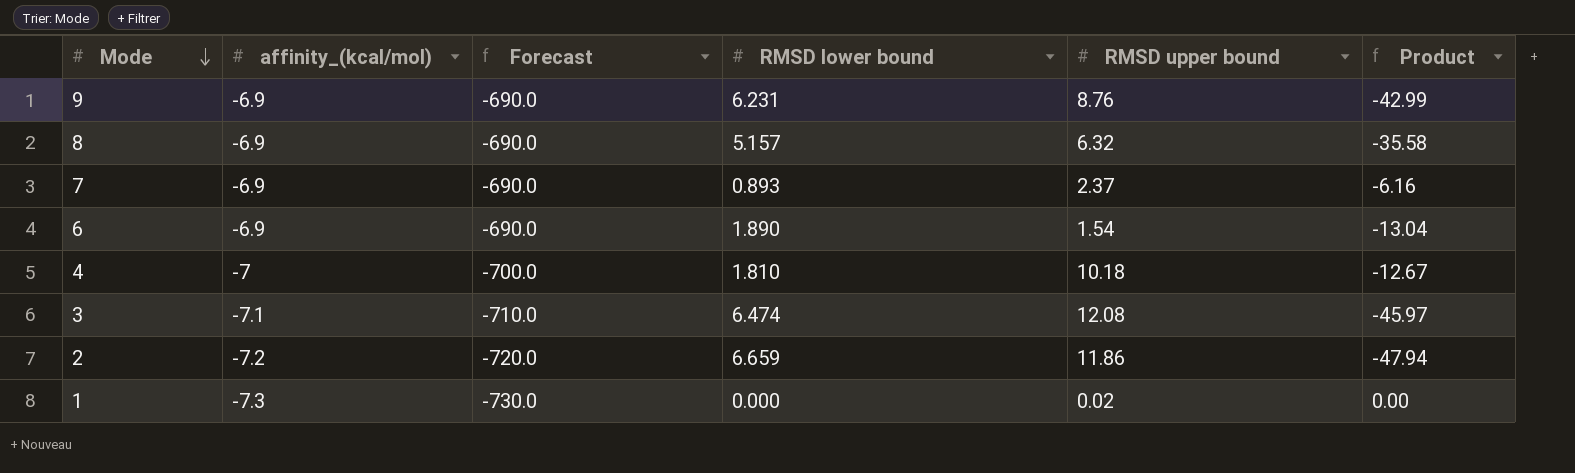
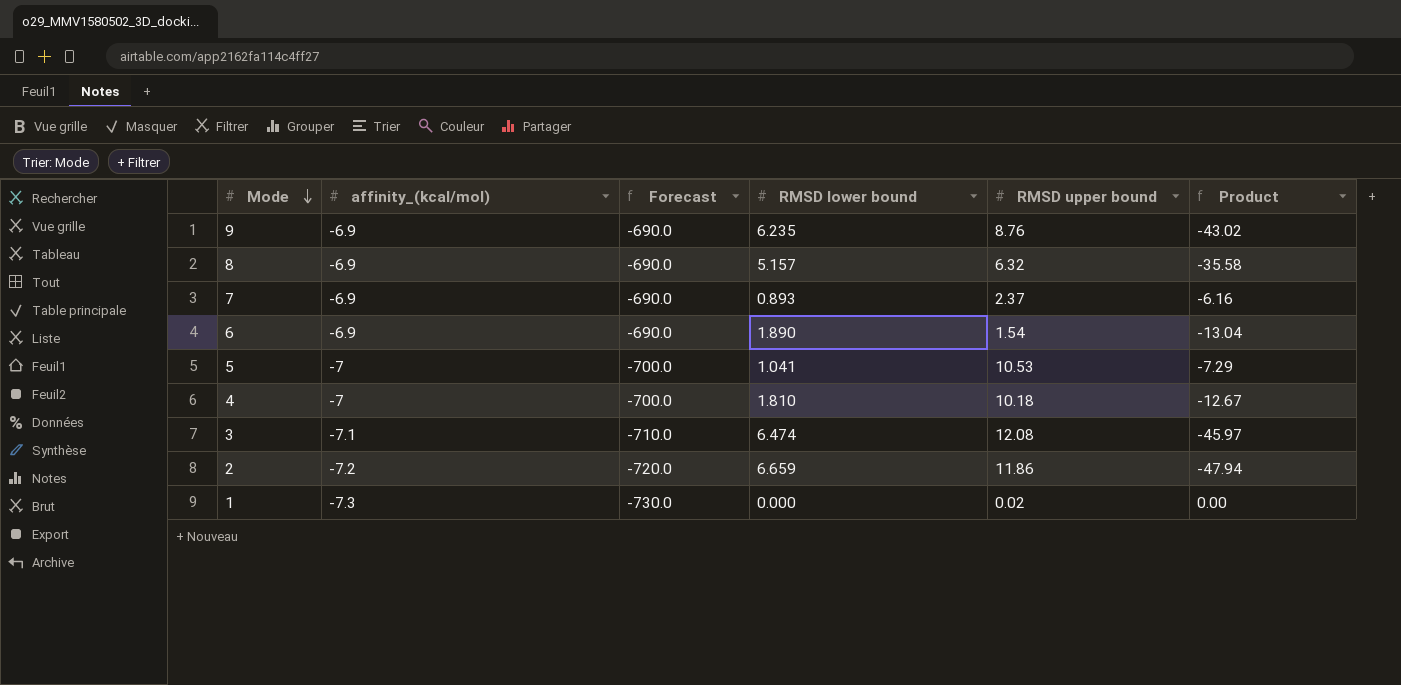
9 | RMSD lower bound: 6.231 -> 6.235
9 | Product: -42.99 -> -43.02
row 5: none -> -7 | -700.0 | 1.041 | 10.53 | -7.29

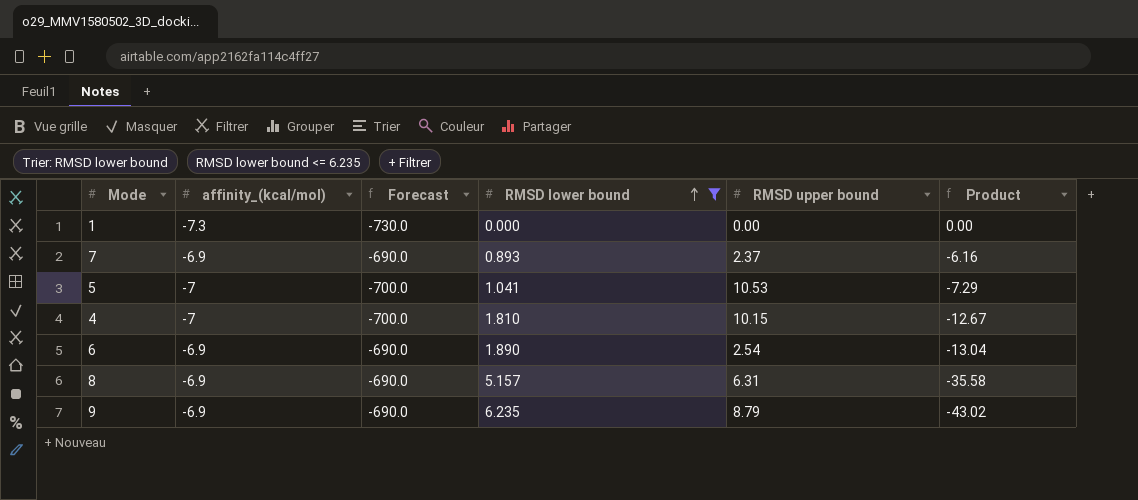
filter: none -> RMSD lower bound <= 6.235
row order: Mode descending -> RMSD lower bound ascending
1 | RMSD upper bound: 0.02 -> 0.00
4 | RMSD upper bound: 10.18 -> 10.15
6 | RMSD upper bound: 1.54 -> 2.54
8 | RMSD upper bound: 6.32 -> 6.31
9 | RMSD upper bound: 8.76 -> 8.79

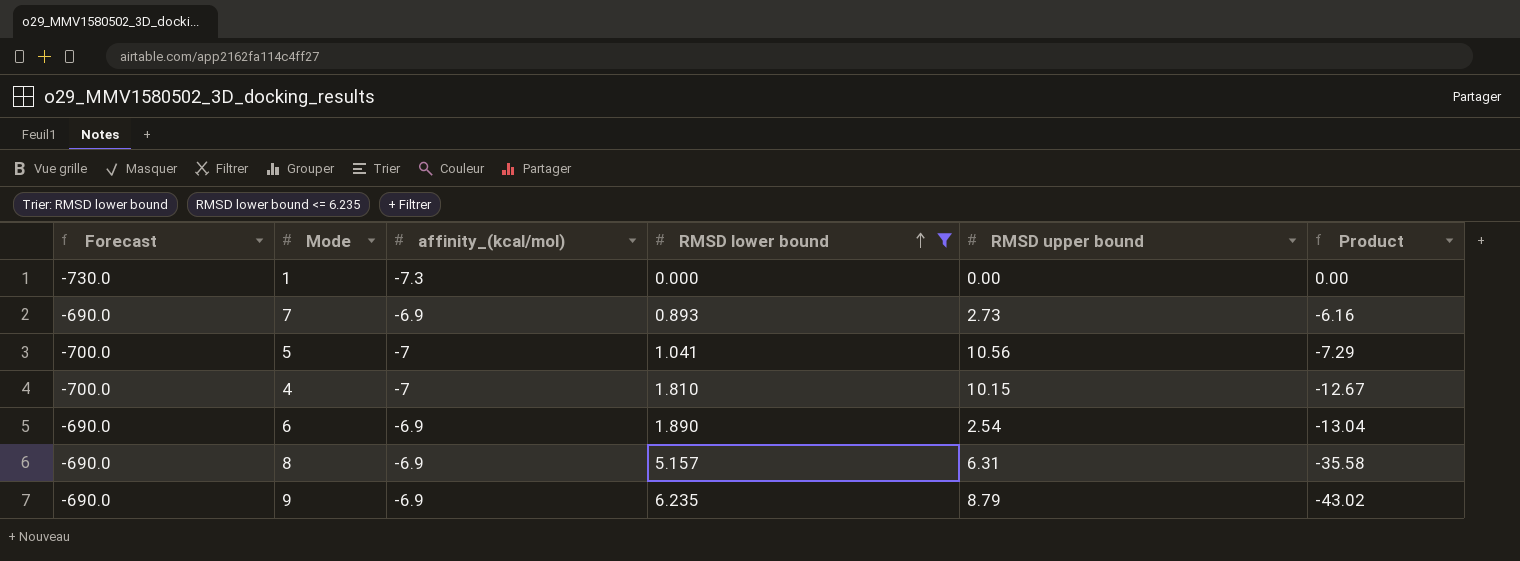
column Forecast | position: 3 -> 1
7 | RMSD upper bound: 2.37 -> 2.73
5 | RMSD upper bound: 10.53 -> 10.56

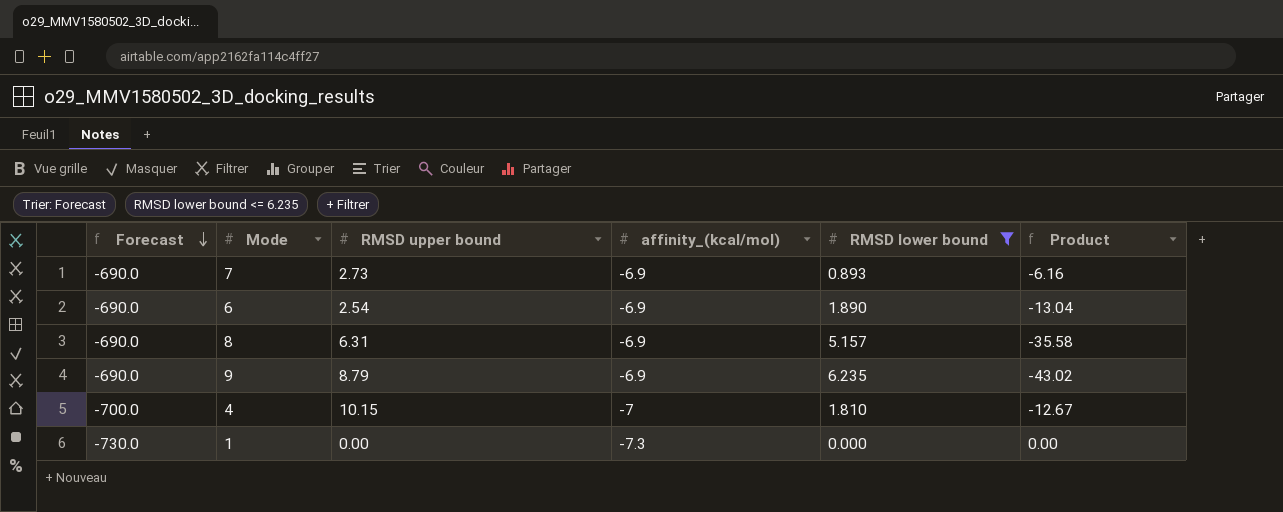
row order: RMSD lower bound ascending -> Forecast descending
column RMSD upper bound | position: 5 -> 3
row 5: -700.0 | -7 | 1.041 | 10.56 | -7.29 -> none

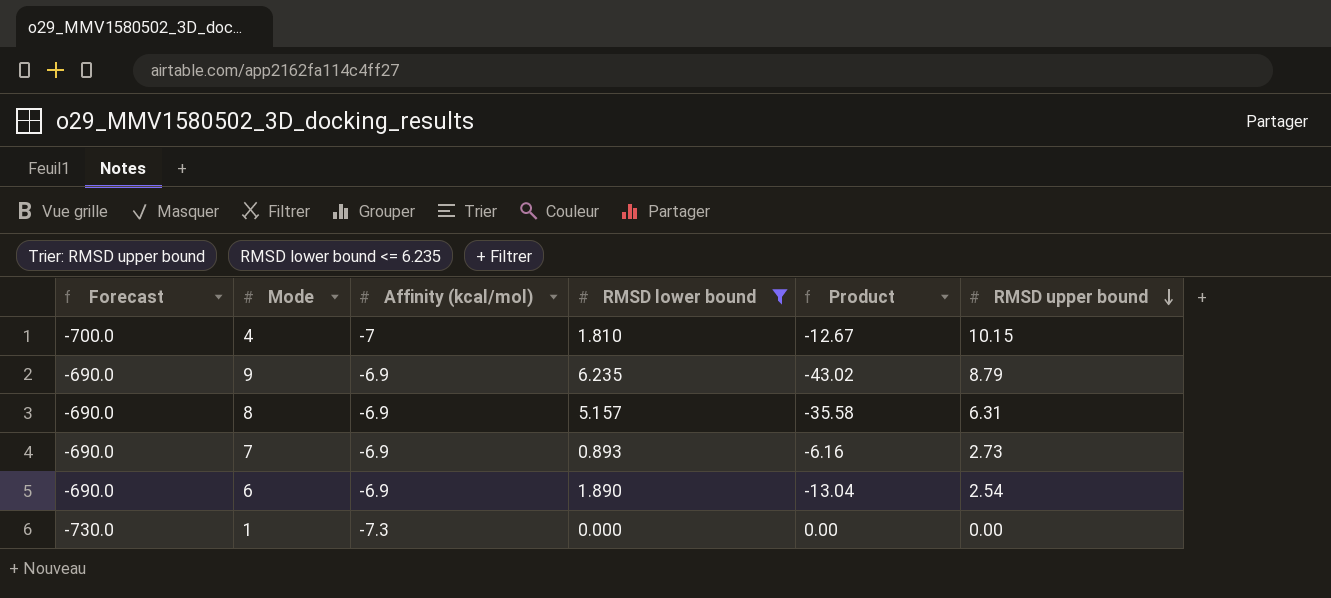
row order: Forecast descending -> RMSD upper bound descending
column name: affinity_(kcal/mol) -> Affinity (kcal/mol)
column RMSD upper bound | position: 3 -> 6

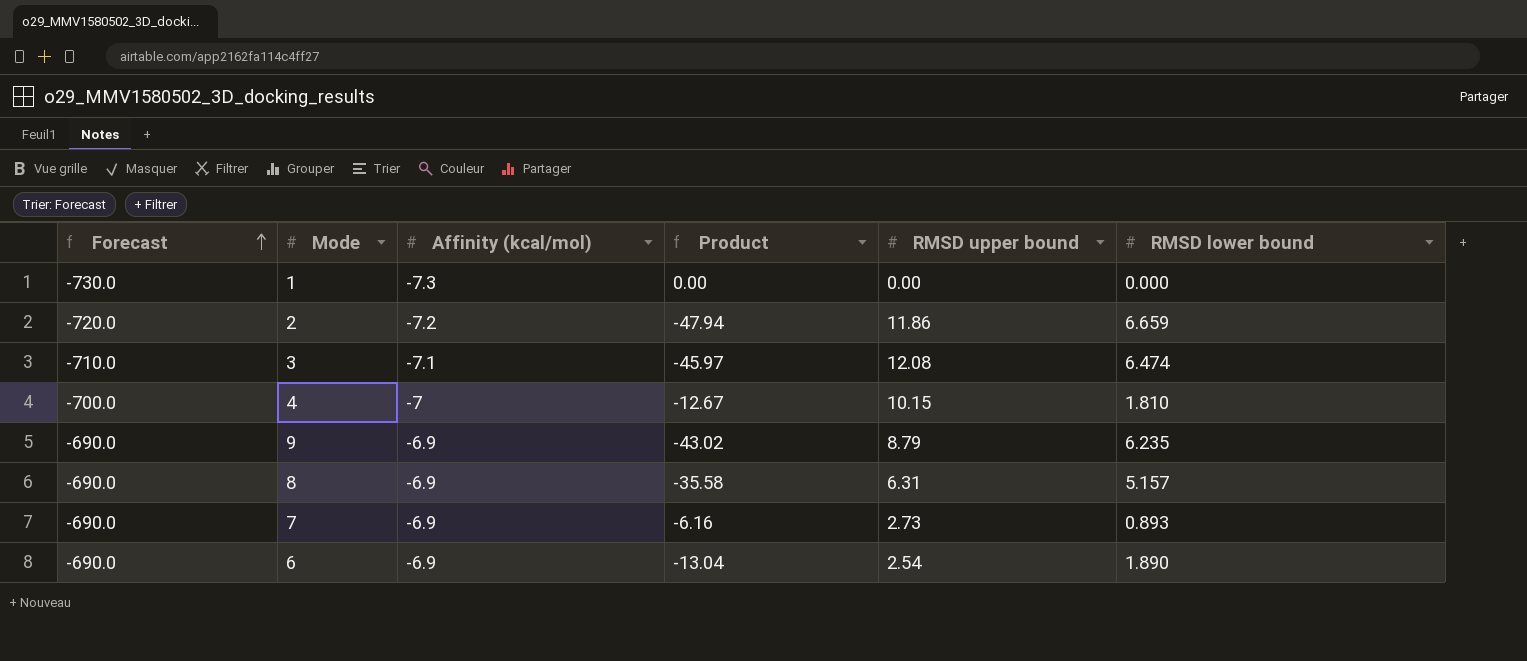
filter: RMSD lower bound <= 6.235 -> none
row order: RMSD upper bound descending -> Forecast ascending
column RMSD lower bound | position: 4 -> 6

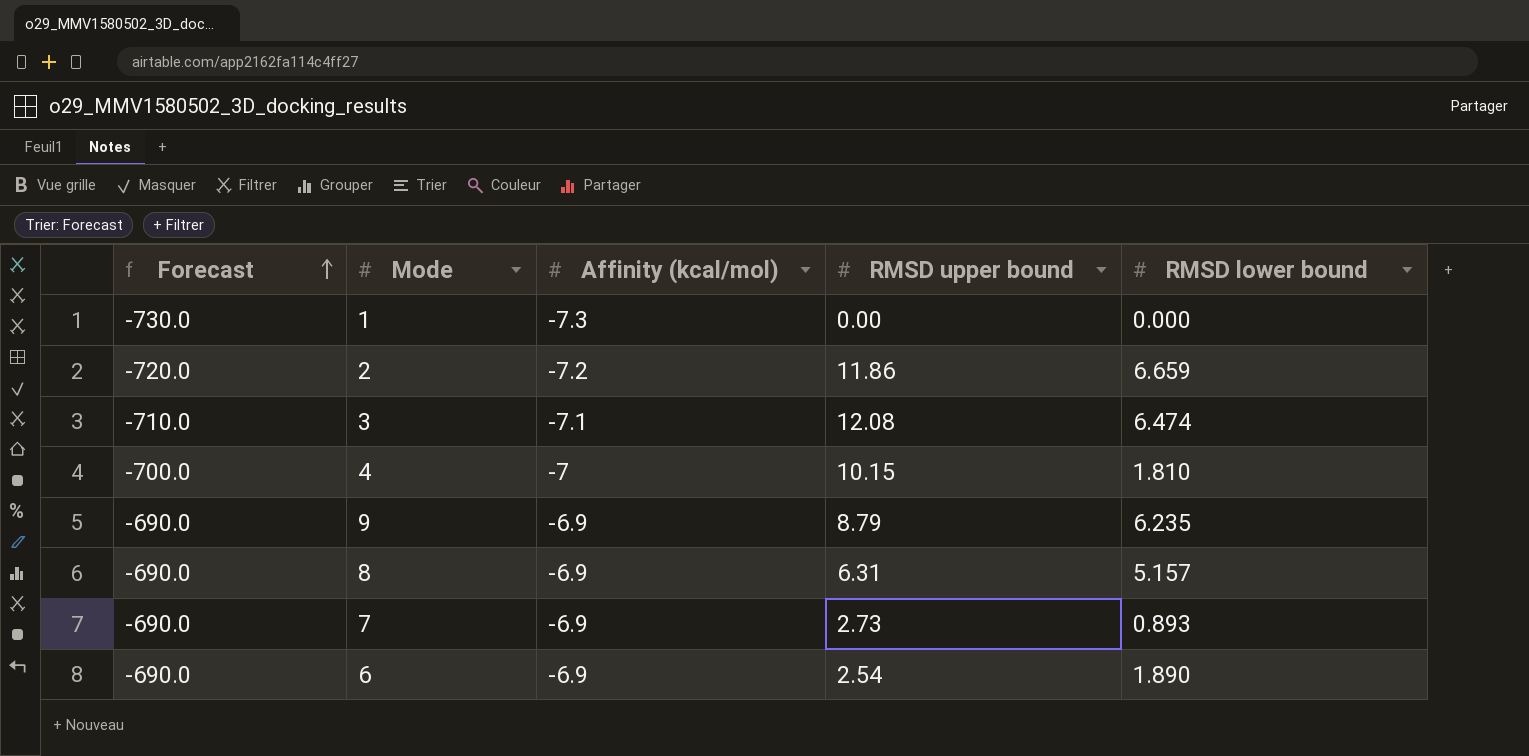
column Product | formula: [Affinity (kcal/mol)] * [RMSD lower bound] -> none

